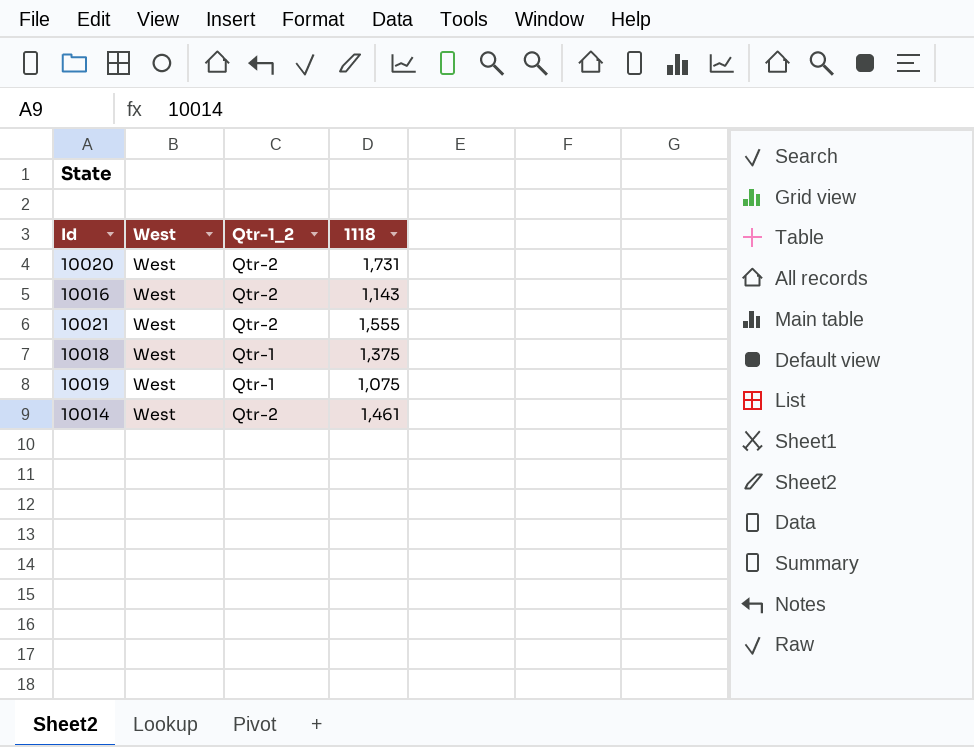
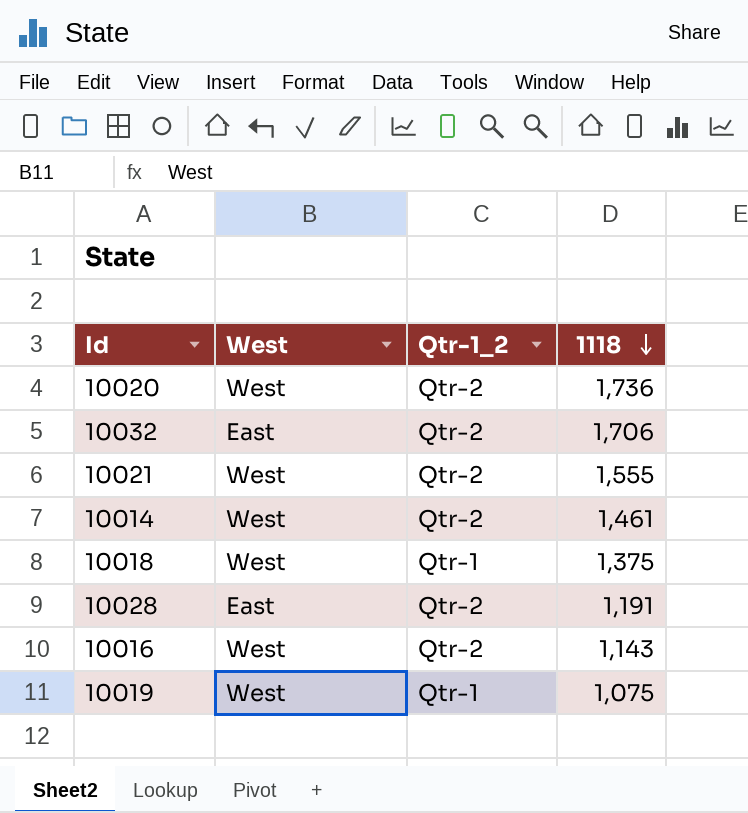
row order: none -> 1118 descending
10020 | 1118: 1,731 -> 1,736
row 10032: none -> East | Qtr-2 | 1,706
row 10028: none -> East | Qtr-2 | 1,191

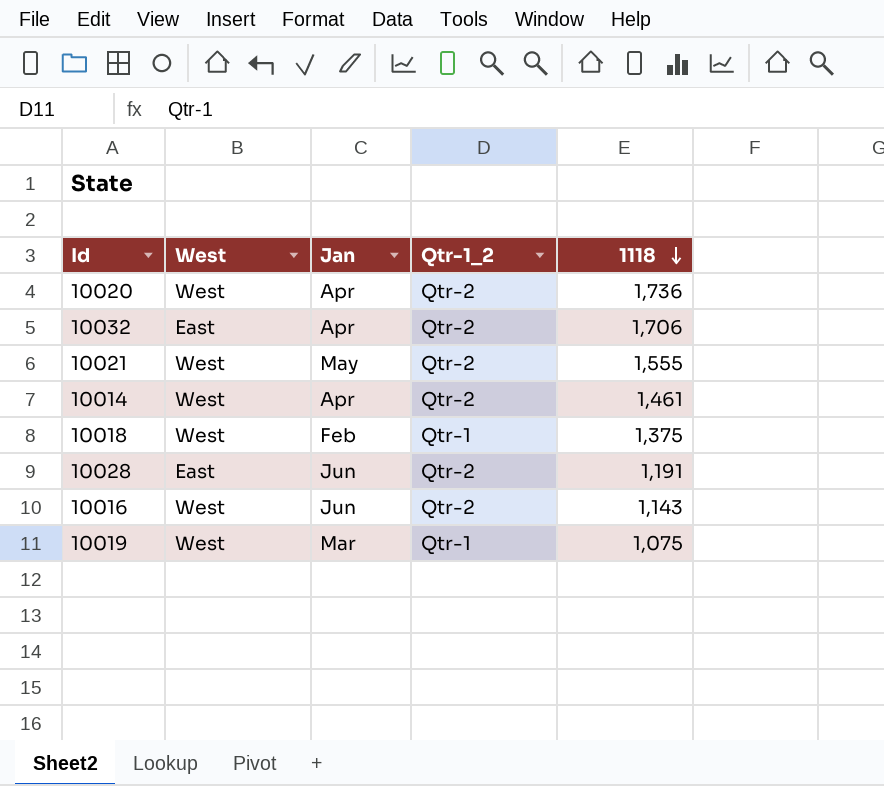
column Jan | position: none -> 3

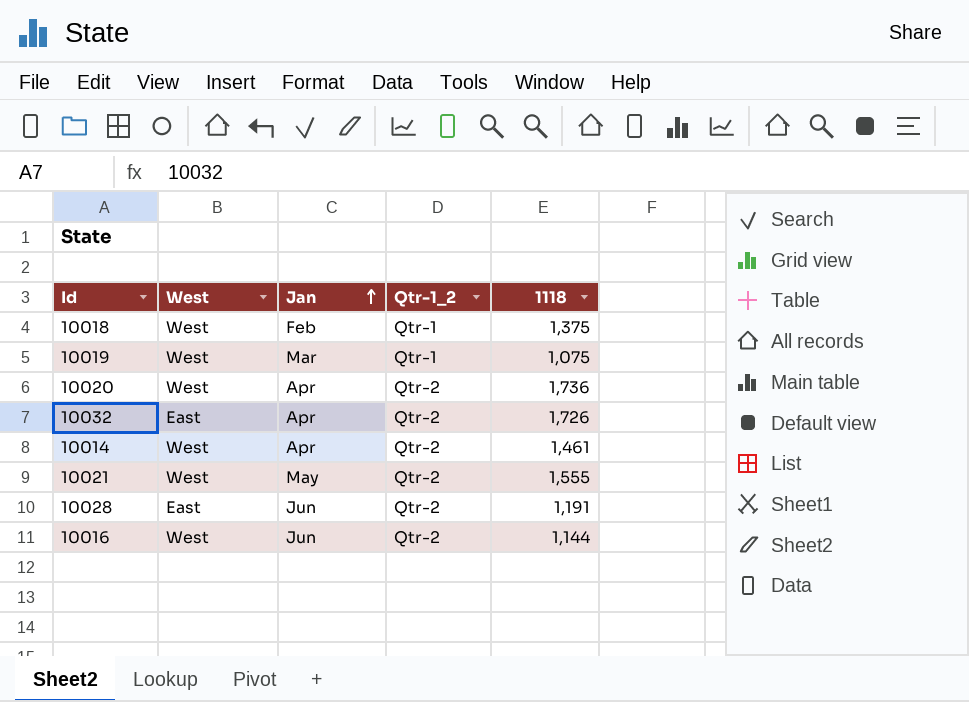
row order: 1118 descending -> Jan ascending
10032 | 1118: 1,706 -> 1,726
10016 | 1118: 1,143 -> 1,144

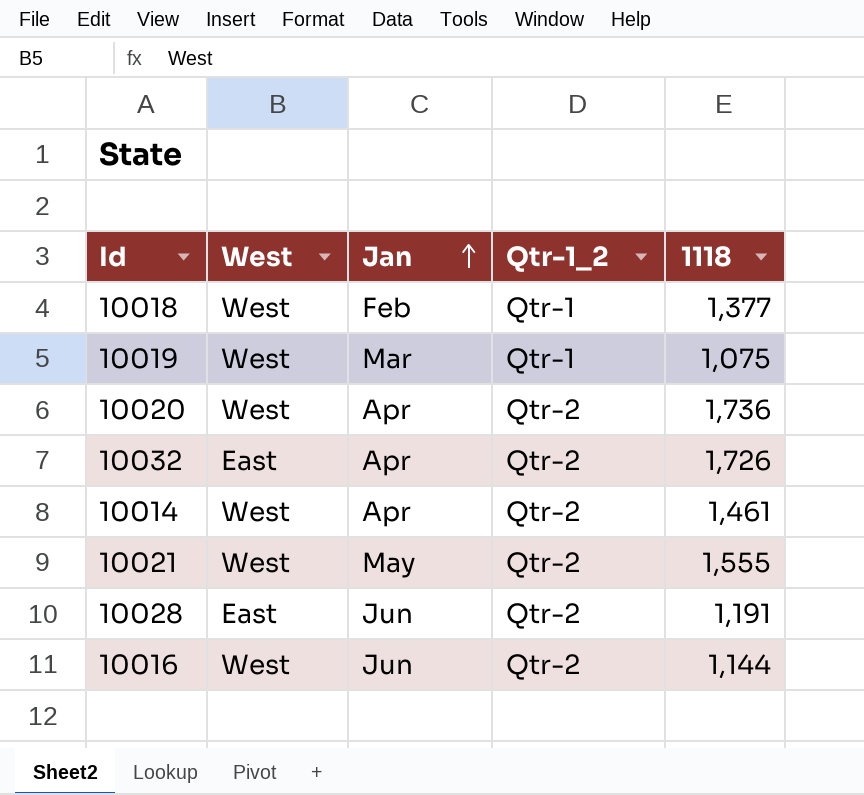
10018 | 1118: 1,375 -> 1,377

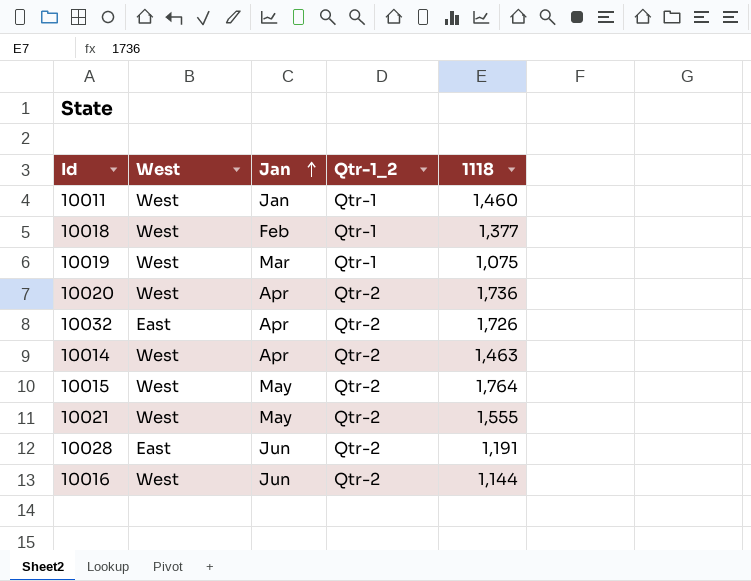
row 10011: none -> West | Jan | Qtr-1 | 1,460
10014 | 1118: 1,461 -> 1,463
row 10015: none -> West | May | Qtr-2 | 1,764

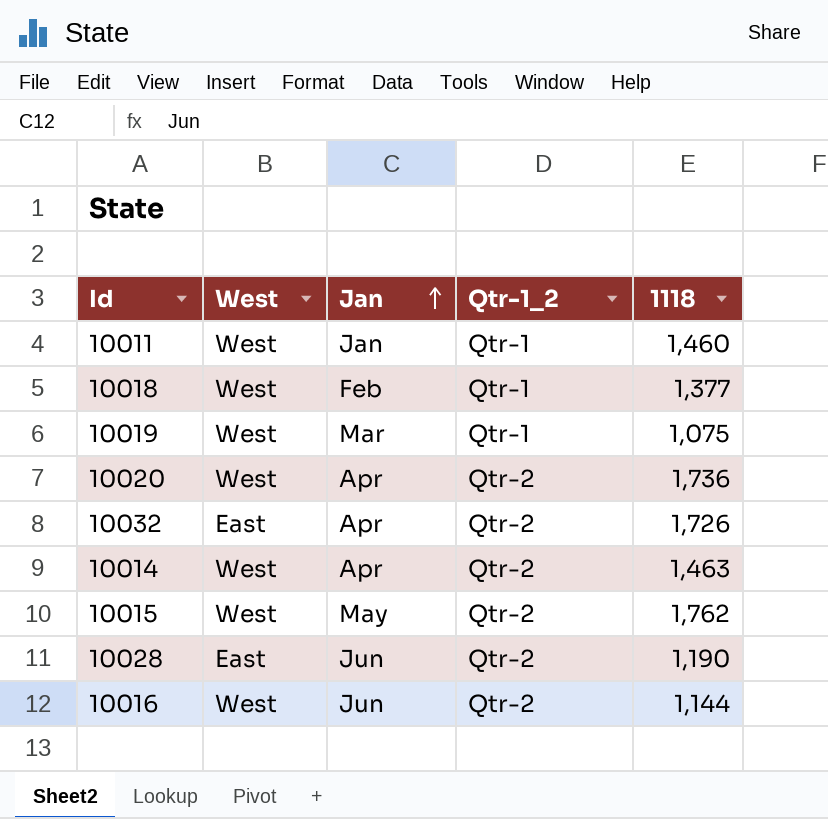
row 10021: West | May | Qtr-2 | 1,555 -> none
10015 | 1118: 1,764 -> 1,762
10028 | 1118: 1,191 -> 1,190

